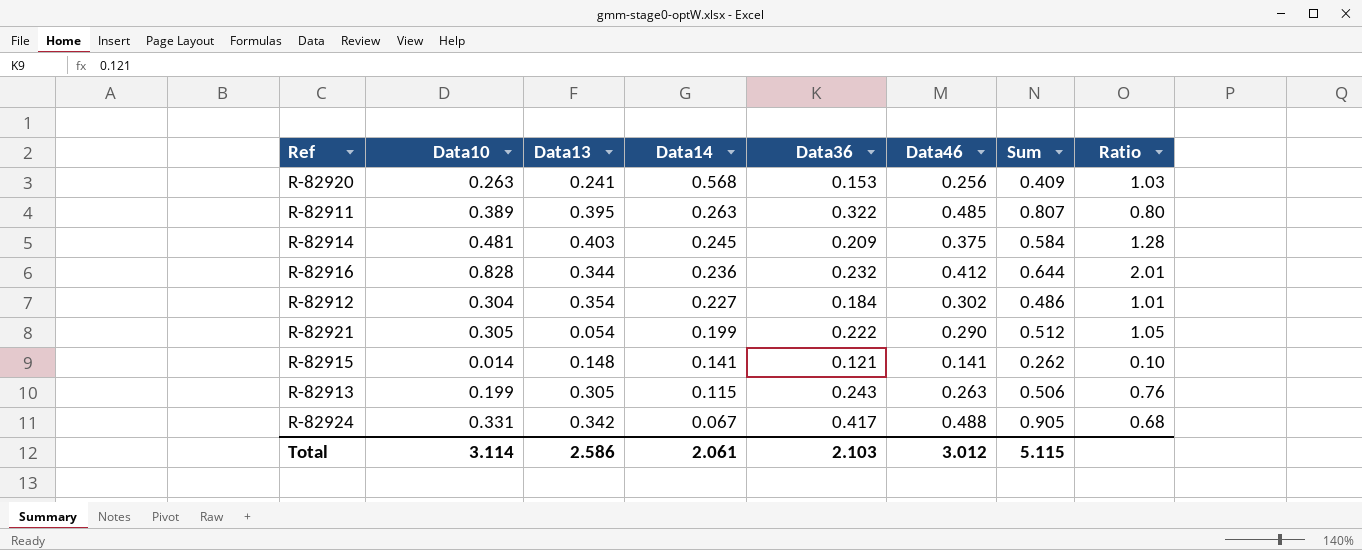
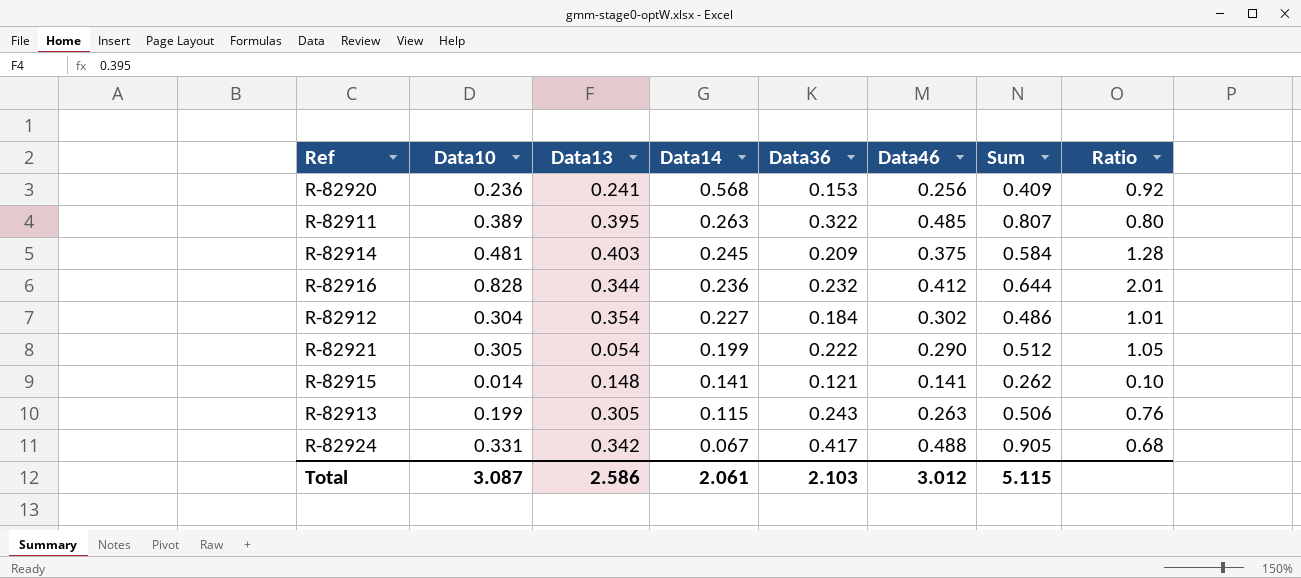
R-82920 | Data10: 0.263 -> 0.236
R-82920 | Ratio: 1.03 -> 0.92
Total | Data10: 3.114 -> 3.087

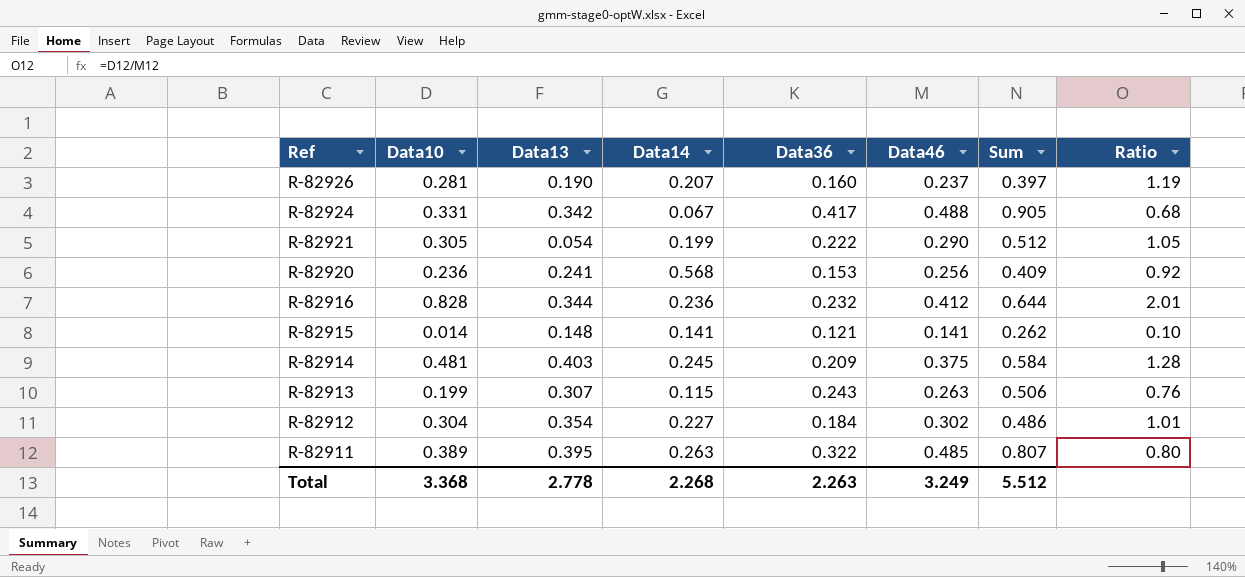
row order: Data14 descending -> Ref descending
row R-82926: none -> 0.281 | 0.190 | 0.207 | 0.160 | 0.237 | 0.397 | 1.19
R-82913 | Data13: 0.305 -> 0.307
Total | Data10: 3.087 -> 3.368
Total | Data13: 2.586 -> 2.778
Total | Data14: 2.061 -> 2.268
Total | Data36: 2.103 -> 2.263
Total | Data46: 3.012 -> 3.249
Total | Sum: 5.115 -> 5.512

